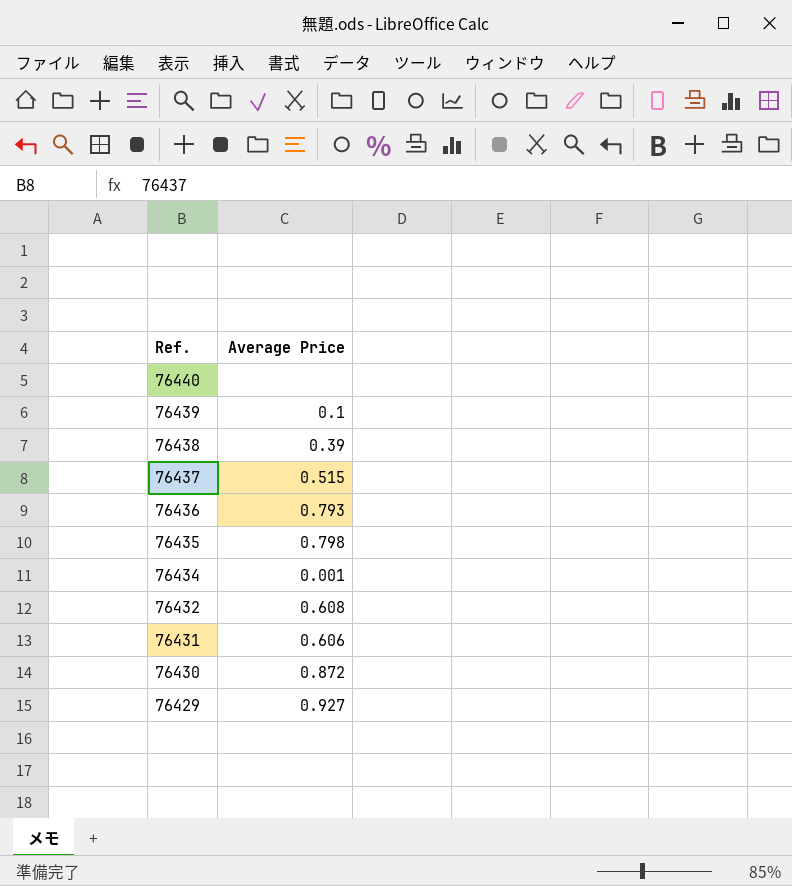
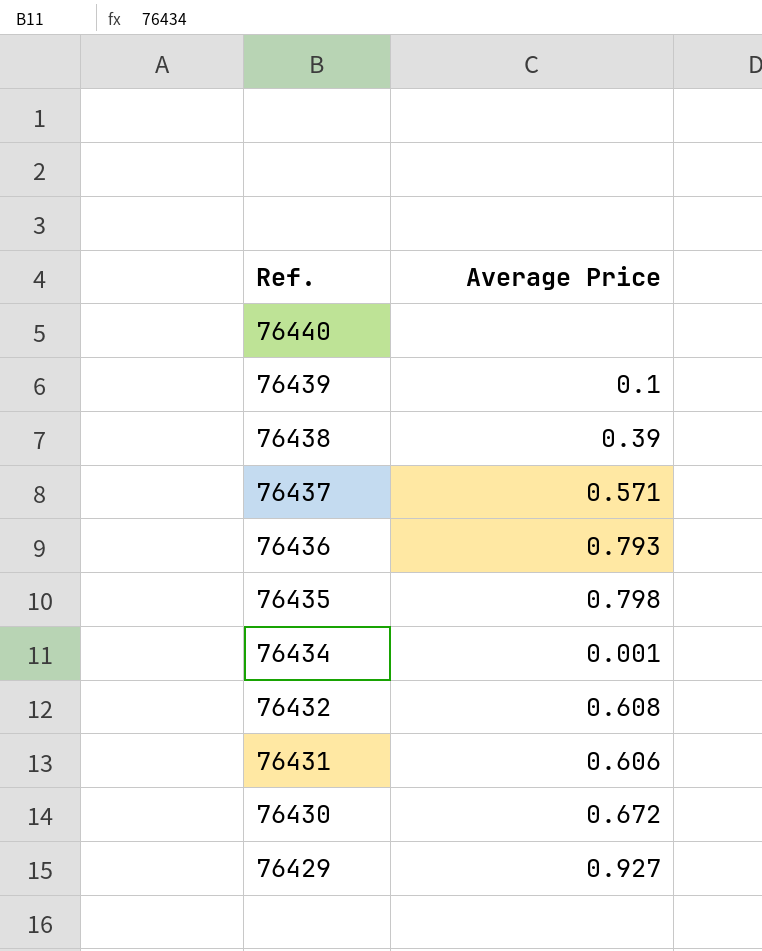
76437 | Average Price: 0.515 -> 0.571
76430 | Average Price: 0.872 -> 0.672

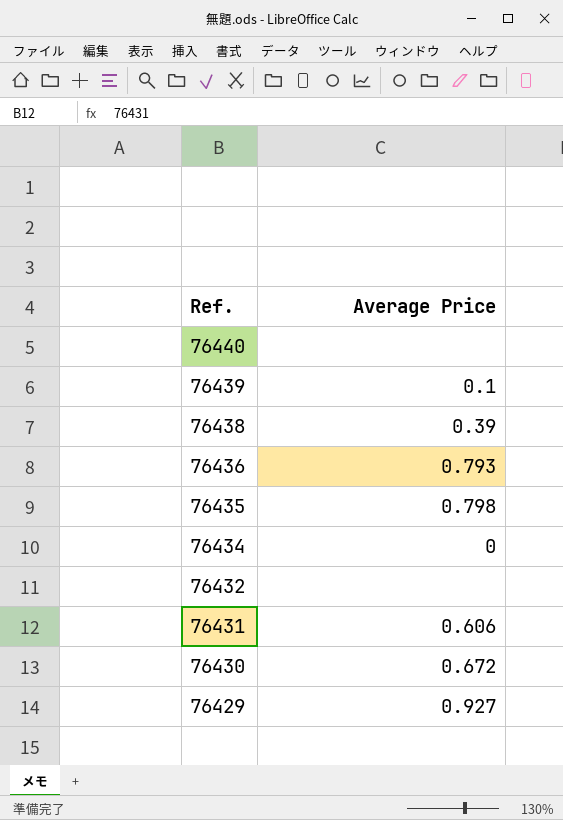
row 76437: 0.571 -> none
76434 | Average Price: 0.001 -> 0
76432 | Average Price: 0.608 -> none

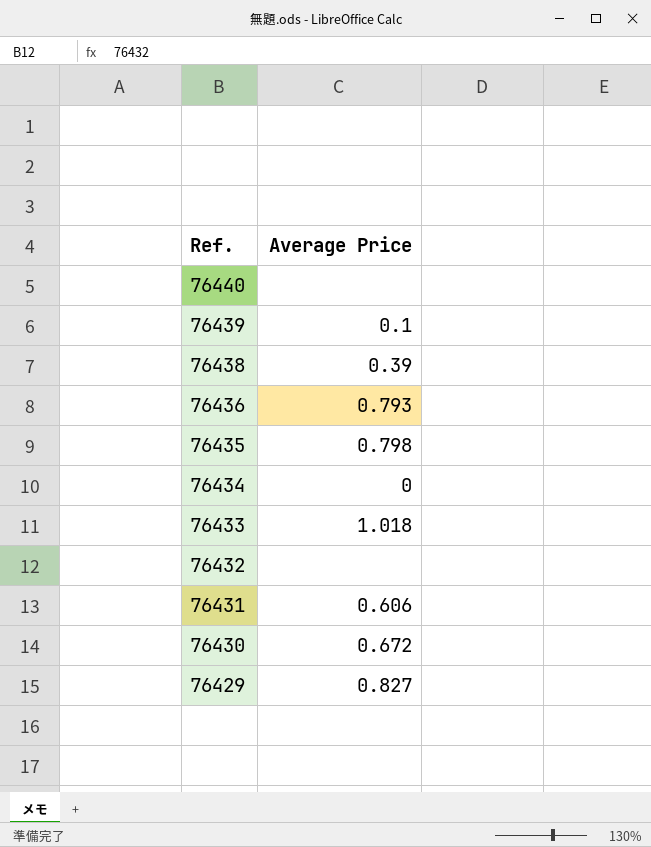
row 76433: none -> 1.018
76429 | Average Price: 0.927 -> 0.827

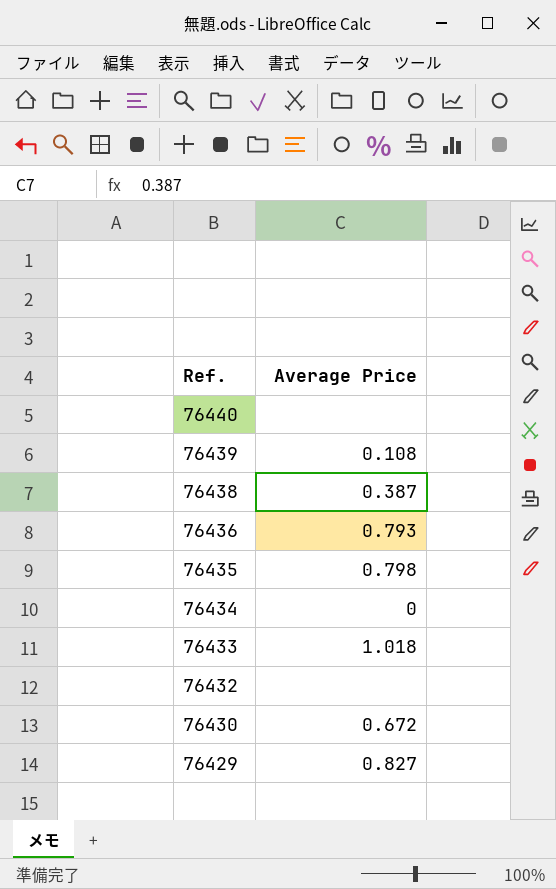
row 76431: 0.606 -> none
76439 | Average Price: 0.1 -> 0.108
76438 | Average Price: 0.39 -> 0.387

